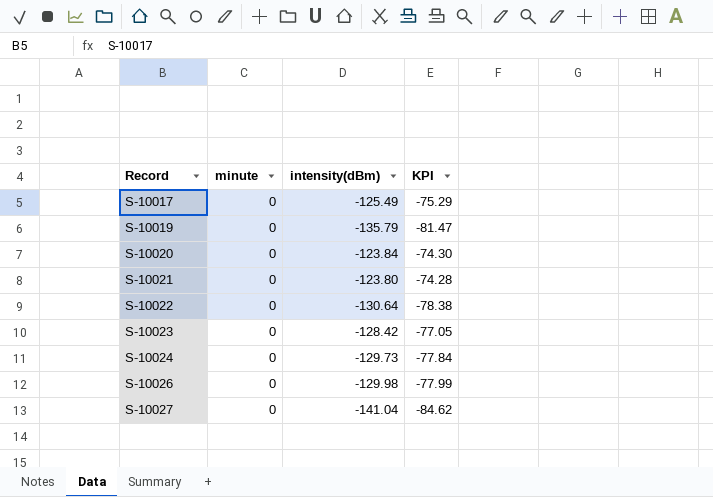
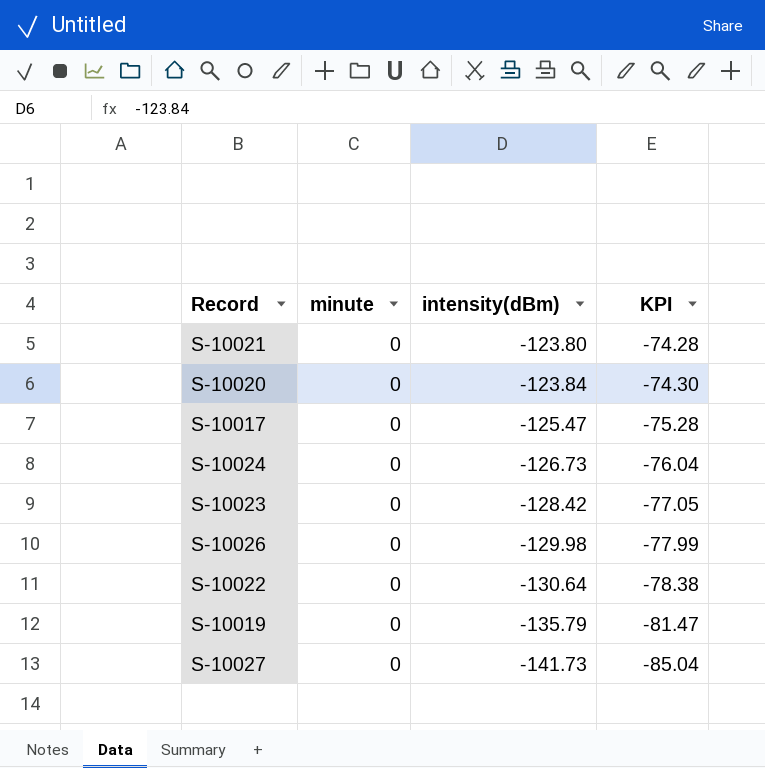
row order: Record ascending -> intensity(dBm) descending
S-10017 | intensity(dBm): -125.49 -> -125.47
S-10017 | KPI: -75.29 -> -75.28
S-10024 | intensity(dBm): -129.73 -> -126.73
S-10024 | KPI: -77.84 -> -76.04
S-10027 | intensity(dBm): -141.04 -> -141.73
S-10027 | KPI: -84.62 -> -85.04

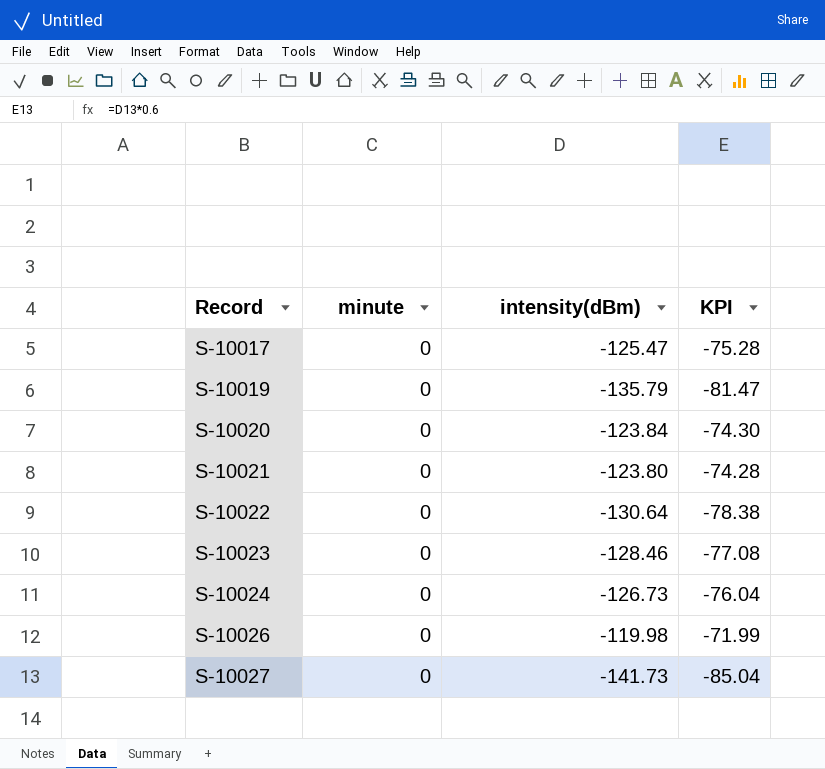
row order: intensity(dBm) descending -> Record ascending
S-10023 | intensity(dBm): -128.42 -> -128.46
S-10023 | KPI: -77.05 -> -77.08
S-10026 | intensity(dBm): -129.98 -> -119.98
S-10026 | KPI: -77.99 -> -71.99

